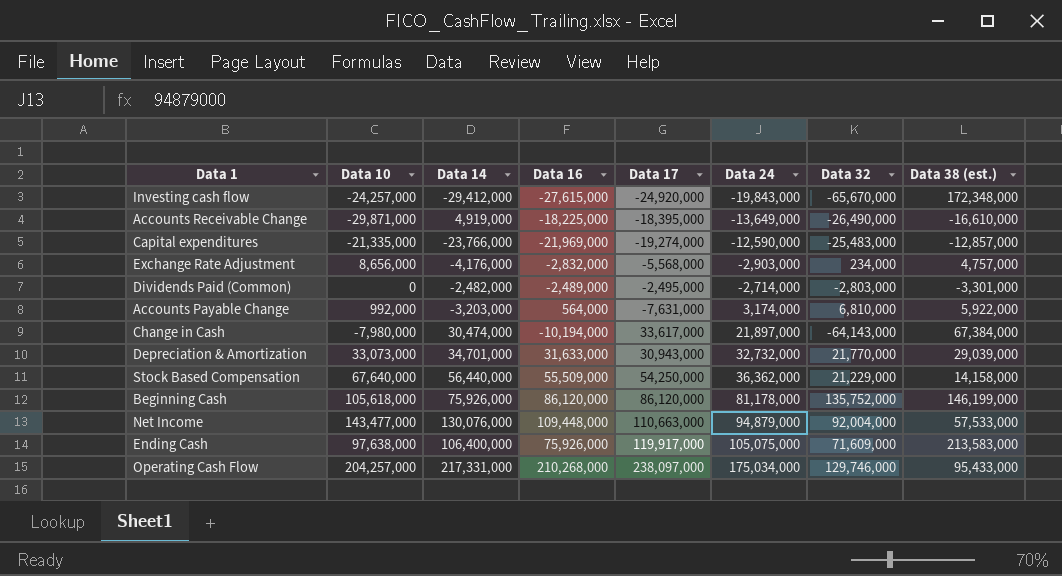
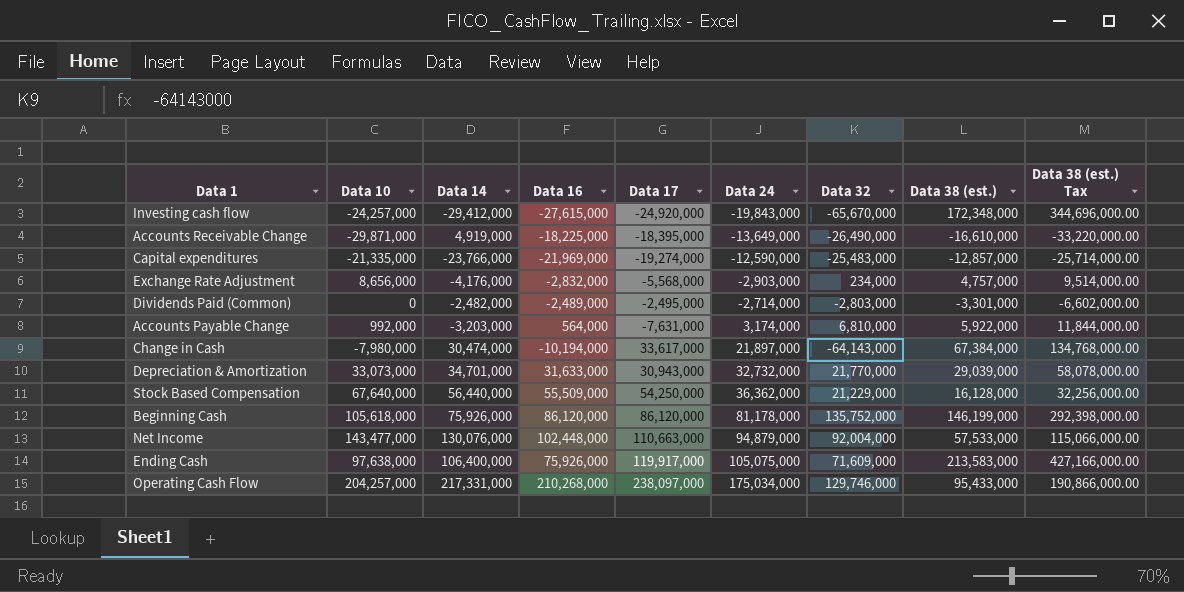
column Data 38 (est.) Tax | formula: none -> [Data 38 (est.)] * 2
Stock Based Compensation | Data 38 (est.): 14,158,000 -> 16,128,000
Net Income | Data 16: 109,448,000 -> 102,448,000

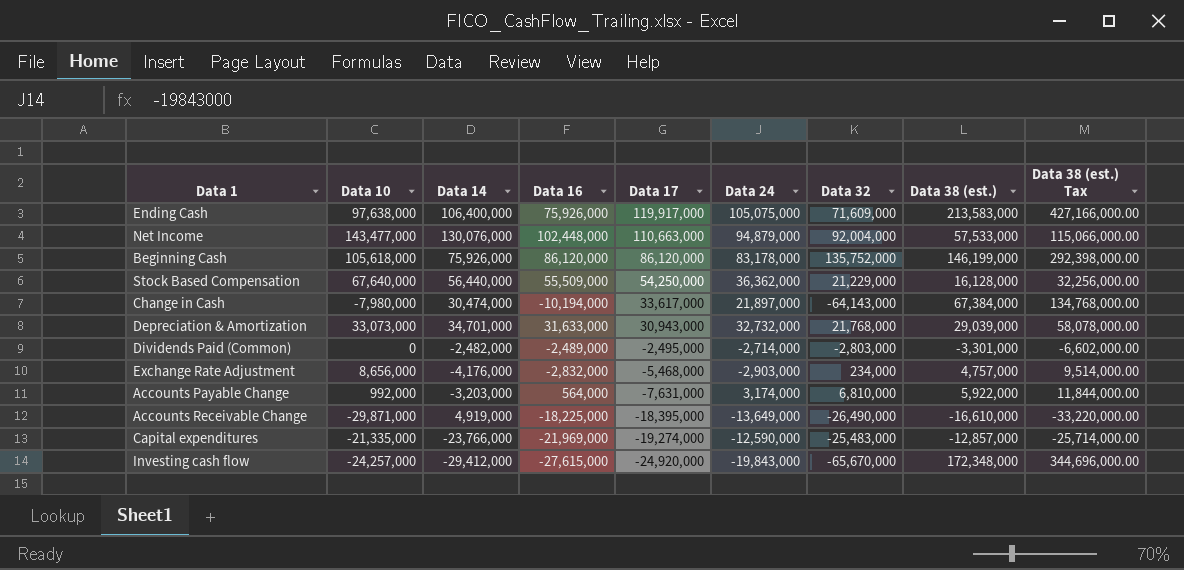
row order: Data 24 ascending -> Data 17 descending
row Operating Cash Flow: 204,257,000 | 217,331,000 | 210,268,000 | 238,097,000 | 175,034,000 | 129,746,000 | 95,433,000 | 190,866,000.00 -> none
Beginning Cash | Data 24: 81,178,000 -> 83,178,000
Depreciation & Amortization | Data 32: 21,770,000 -> 21,768,000
Exchange Rate Adjustment | Data 17: -5,568,000 -> -5,468,000

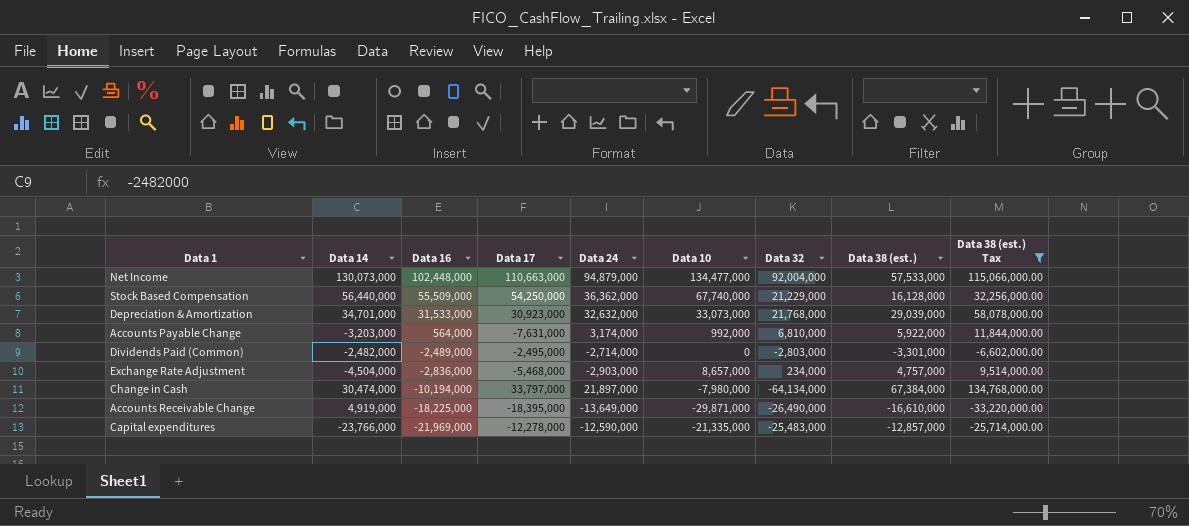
filter: none -> Data 38 (est.) Tax <= 134,768,000.00
row order: Data 17 descending -> Data 16 descending
column Data 10 | position: 2 -> 6
Net Income | Data 14: 130,076,000 -> 130,073,000
Net Income | Data 10: 143,477,000 -> 134,477,000
Stock Based Compensation | Data 10: 67,640,000 -> 67,740,000
Depreciation & Amortization | Data 16: 31,633,000 -> 31,533,000
Depreciation & Amortization | Data 17: 30,943,000 -> 30,923,000
Depreciation & Amortization | Data 24: 32,732,000 -> 32,632,000
Exchange Rate Adjustment | Data 14: -4,176,000 -> -4,504,000
Exchange Rate Adjustment | Data 16: -2,832,000 -> -2,836,000
Exchange Rate Adjustment | Data 10: 8,656,000 -> 8,657,000
Change in Cash | Data 17: 33,617,000 -> 33,797,000
Change in Cash | Data 32: -64,143,000 -> -64,134,000
Capital expenditures | Data 17: -19,274,000 -> -12,278,000

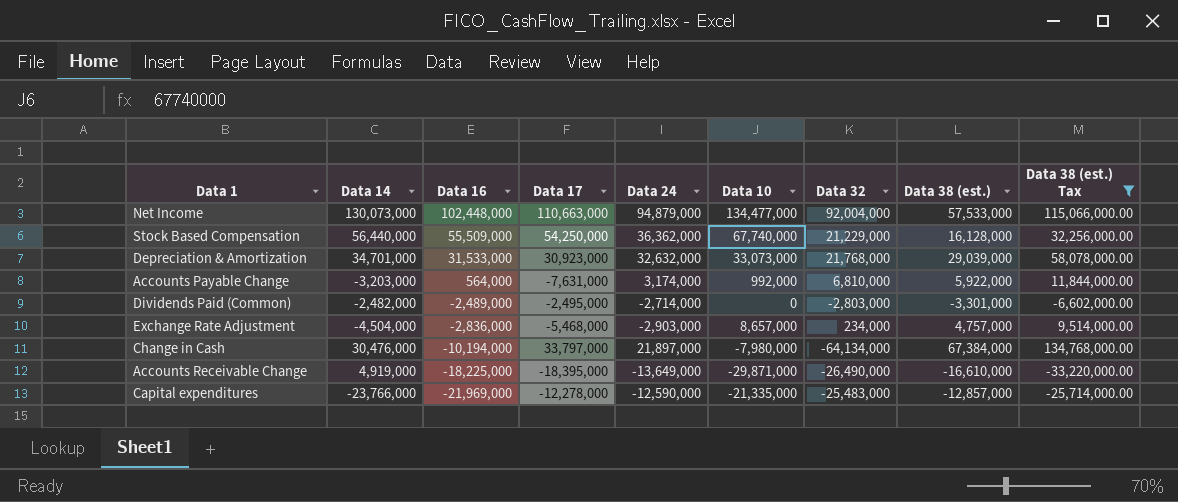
Change in Cash | Data 14: 30,474,000 -> 30,476,000

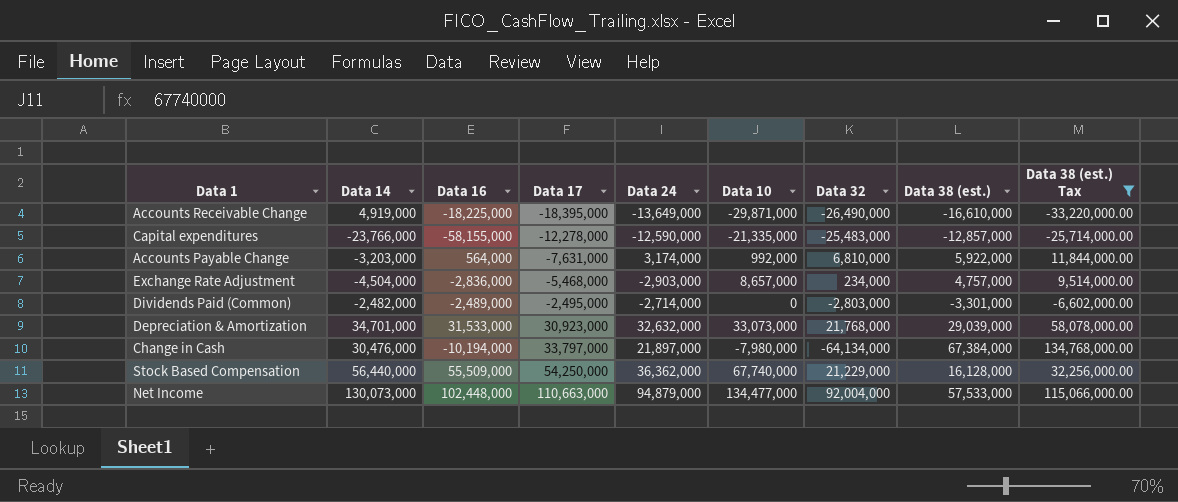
row order: Data 16 descending -> Data 17 ascending
Capital expenditures | Data 16: -21,969,000 -> -58,155,000

